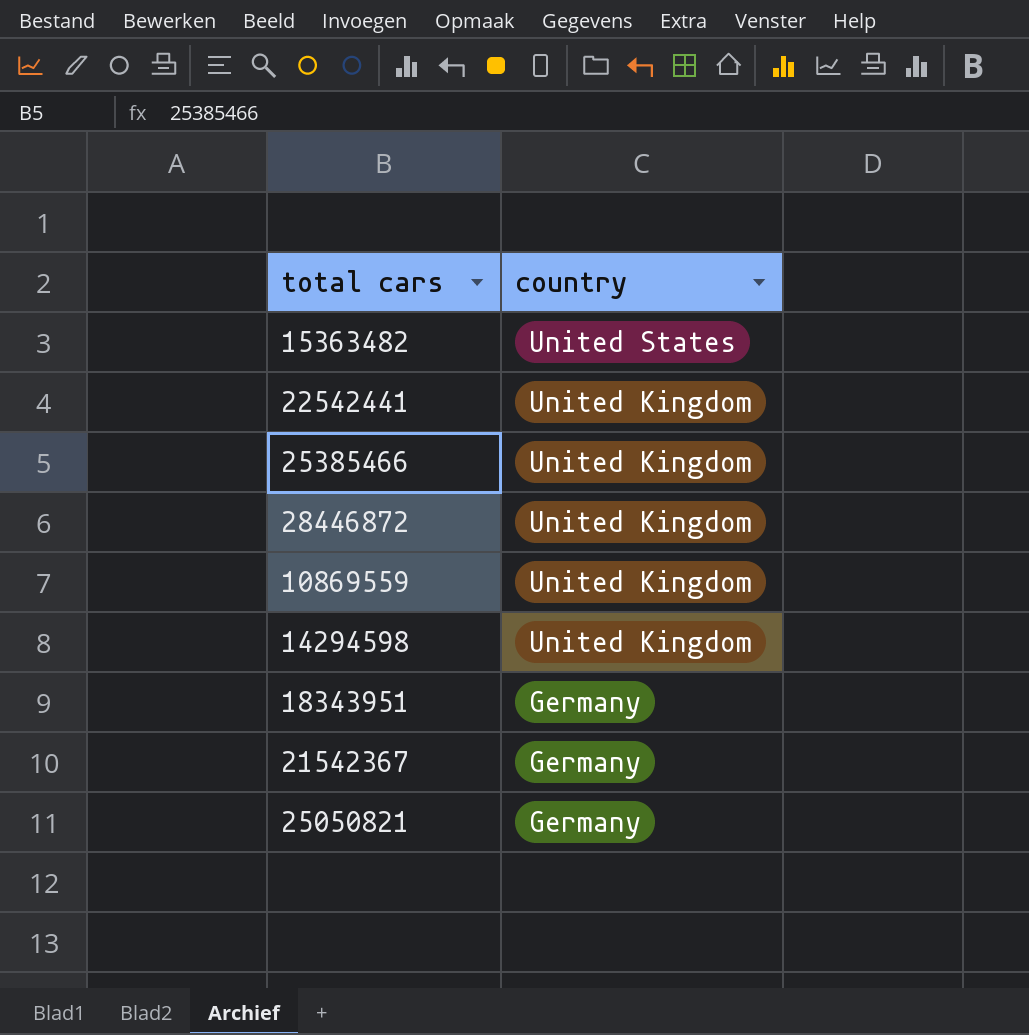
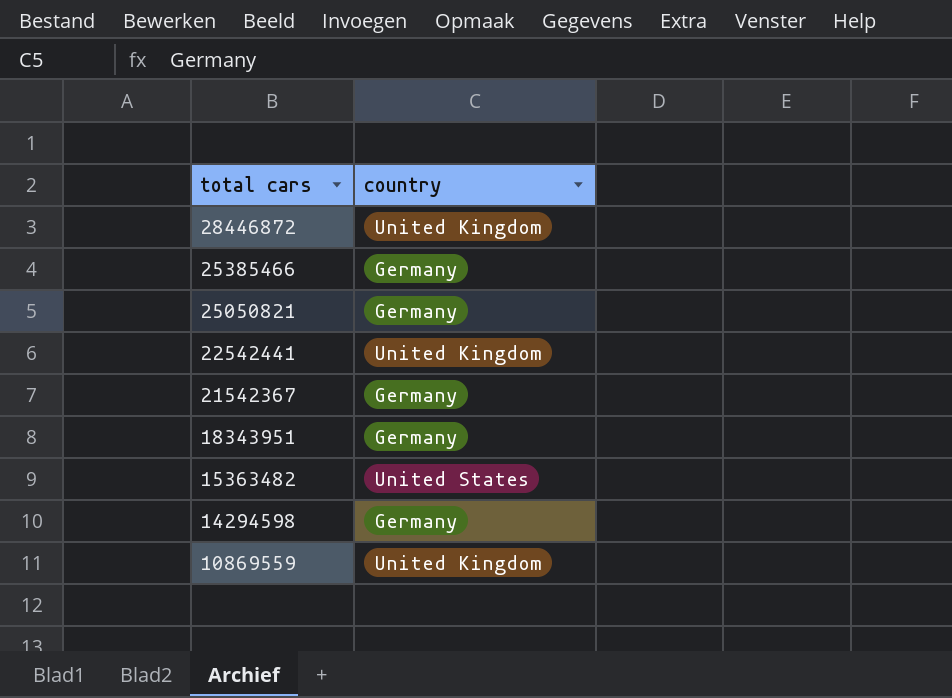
row order: country descending -> total cars descending
25385466 | country: United Kingdom -> Germany
14294598 | country: United Kingdom -> Germany

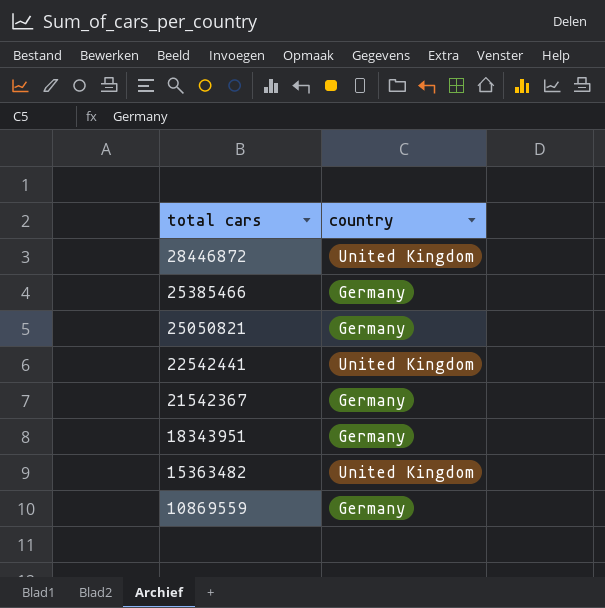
row 14294598: Germany -> none
15363482 | country: United States -> United Kingdom
10869559 | country: United Kingdom -> Germany

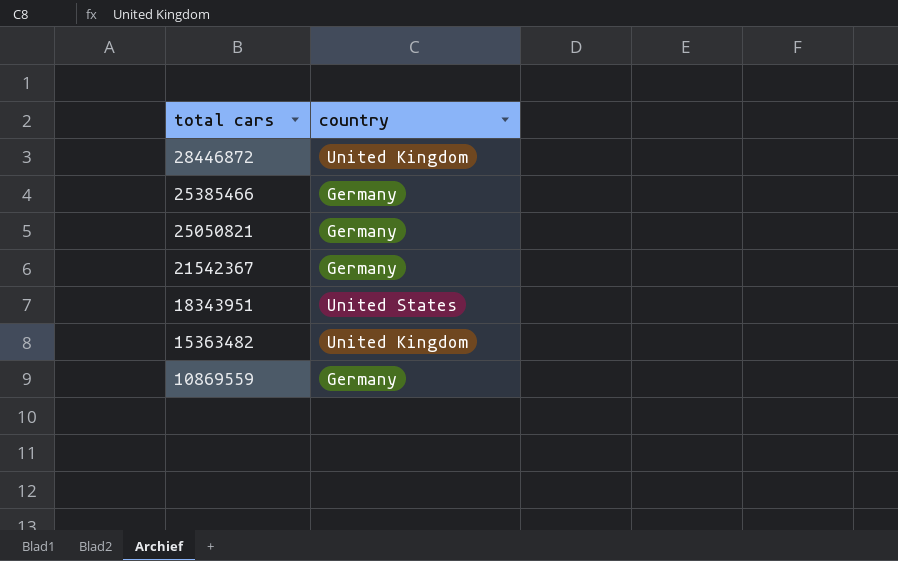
row 22542441: United Kingdom -> none
18343951 | country: Germany -> United States

